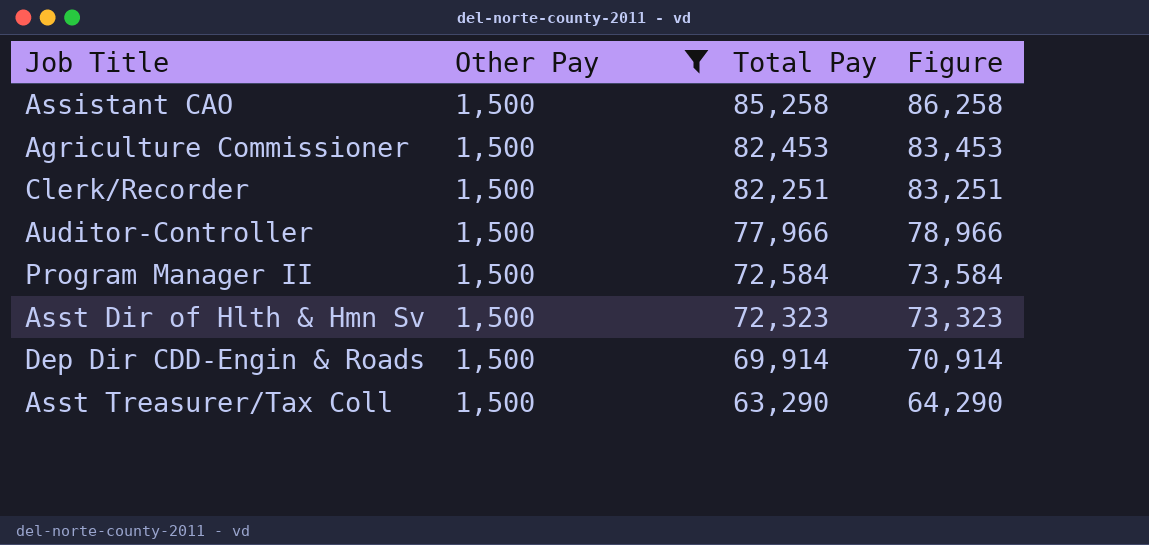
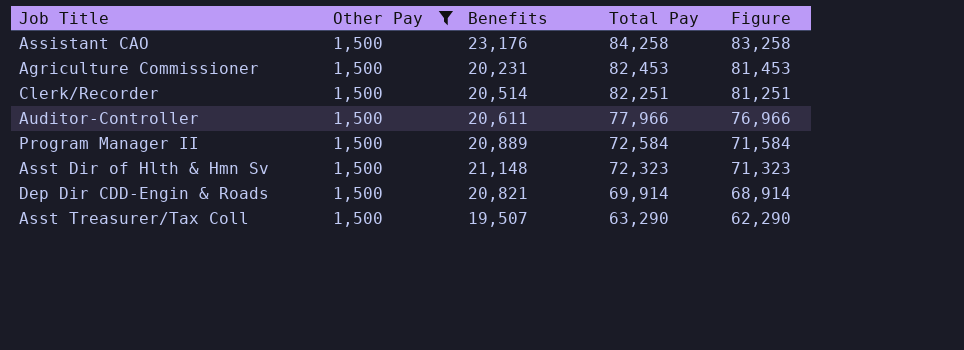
column Benefits | position: none -> 3
column Figure | formula: [Total Pay] + 1000 -> [Total Pay] - 1000
Assistant CAO | Total Pay: 85,258 -> 84,258

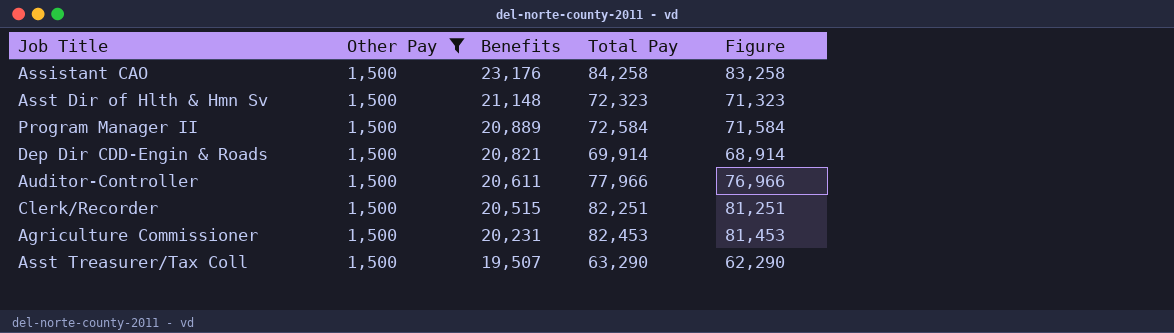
row order: Total Pay descending -> Benefits descending
Clerk/Recorder | Benefits: 20,514 -> 20,515

